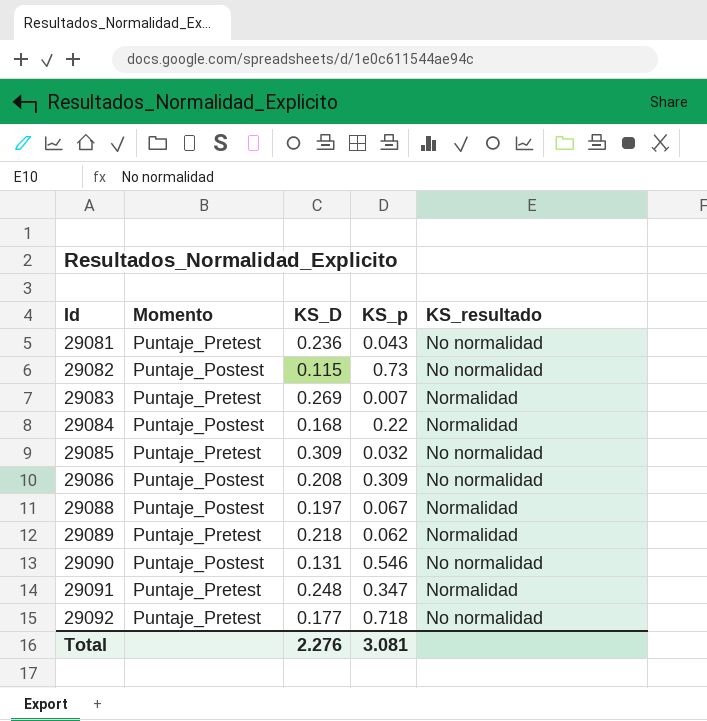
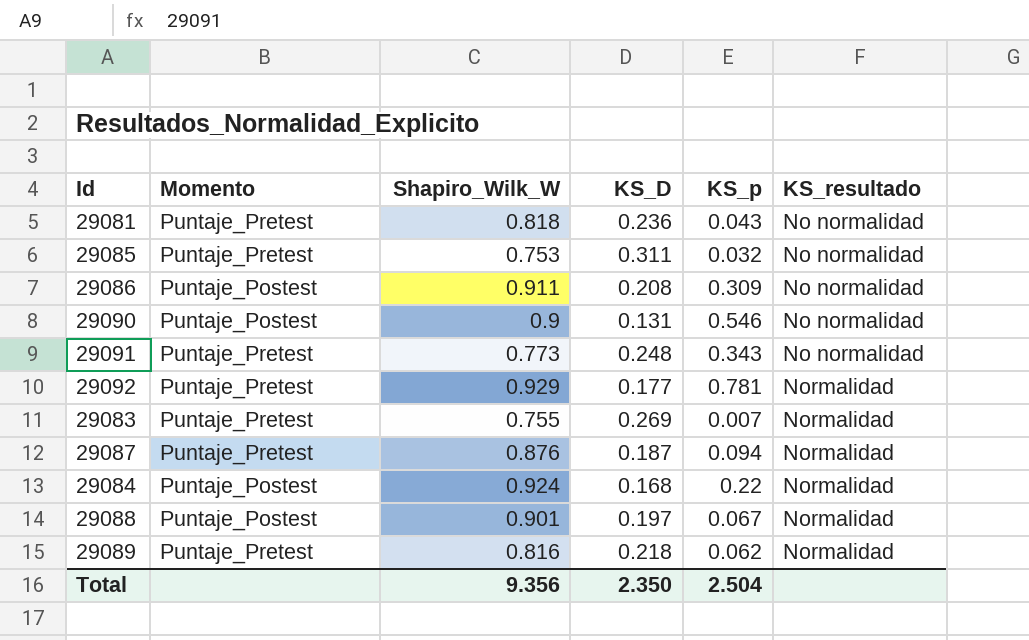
row order: Id ascending -> KS_resultado ascending
column Shapiro_Wilk_W | position: none -> 3
row 29082: Puntaje_Postest | 0.115 | 0.73 | No normalidad -> none
29085 | KS_D: 0.309 -> 0.311
29091 | KS_p: 0.347 -> 0.343
29091 | KS_resultado: Normalidad -> No normalidad
29092 | KS_p: 0.718 -> 0.781
29092 | KS_resultado: No normalidad -> Normalidad
row 29087: none -> Puntaje_Pretest | 0.876 | 0.187 | 0.094 | Normalidad
Total | KS_D: 2.276 -> 2.350
Total | KS_p: 3.081 -> 2.504

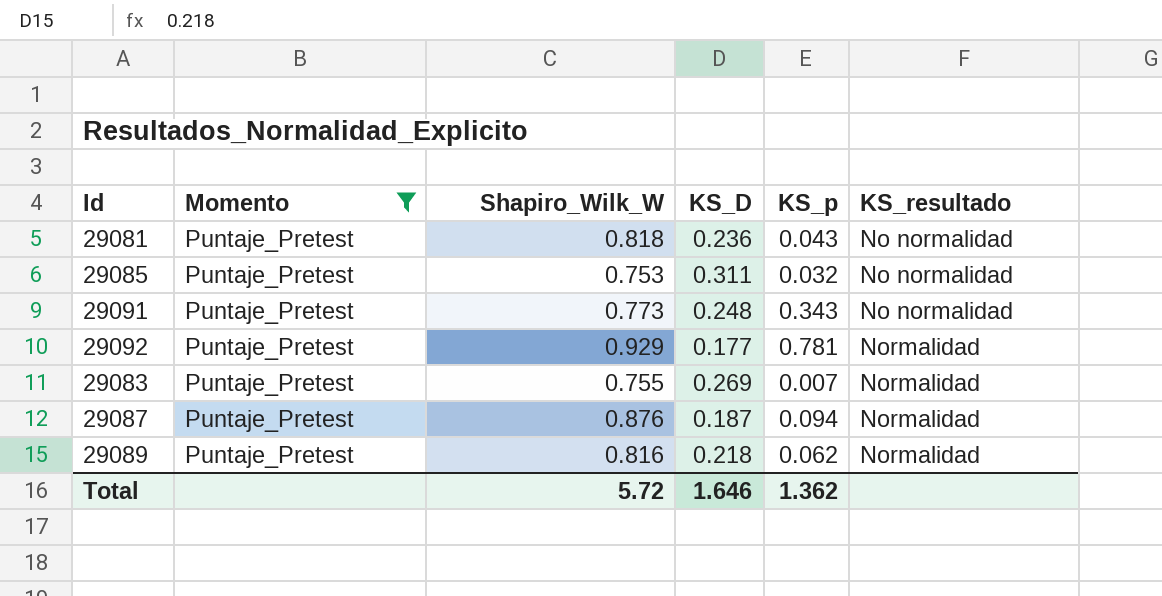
filter: none -> Momento = Puntaje_Pretest
Total | Shapiro_Wilk_W: 9.356 -> 5.72
Total | KS_D: 2.350 -> 1.646
Total | KS_p: 2.504 -> 1.362

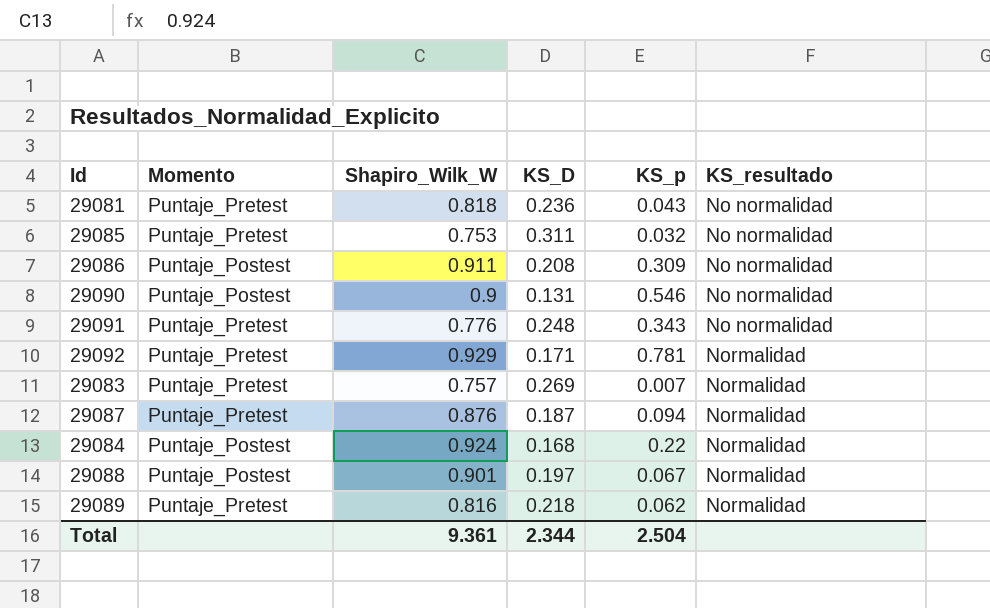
filter: Momento = Puntaje_Pretest -> none
29091 | Shapiro_Wilk_W: 0.773 -> 0.776
29092 | KS_D: 0.177 -> 0.171
29083 | Shapiro_Wilk_W: 0.755 -> 0.757
Total | Shapiro_Wilk_W: 5.72 -> 9.361
Total | KS_D: 1.646 -> 2.344
Total | KS_p: 1.362 -> 2.504

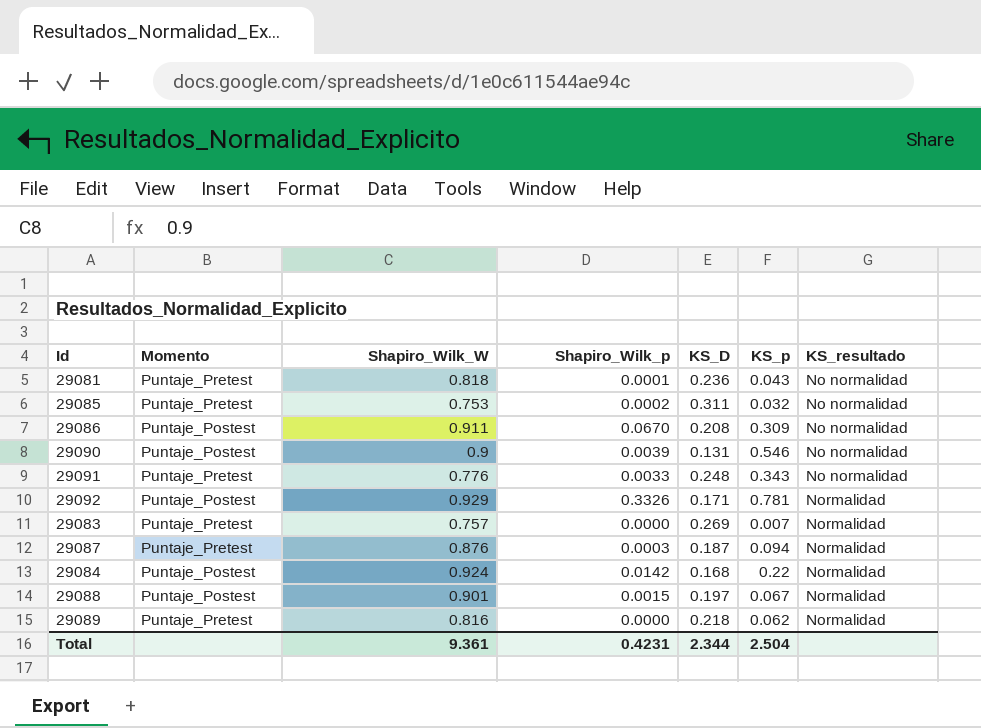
column Shapiro_Wilk_p | position: none -> 4
29092 | Momento: Puntaje_Pretest -> Puntaje_Postest

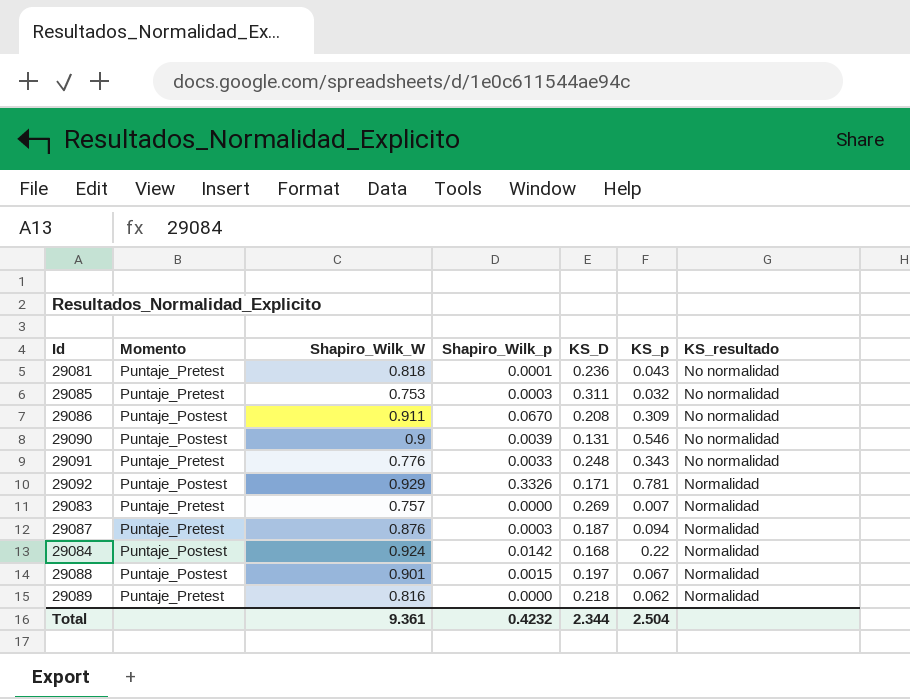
29085 | Shapiro_Wilk_p: 0.0002 -> 0.0003
Total | Shapiro_Wilk_p: 0.4231 -> 0.4232

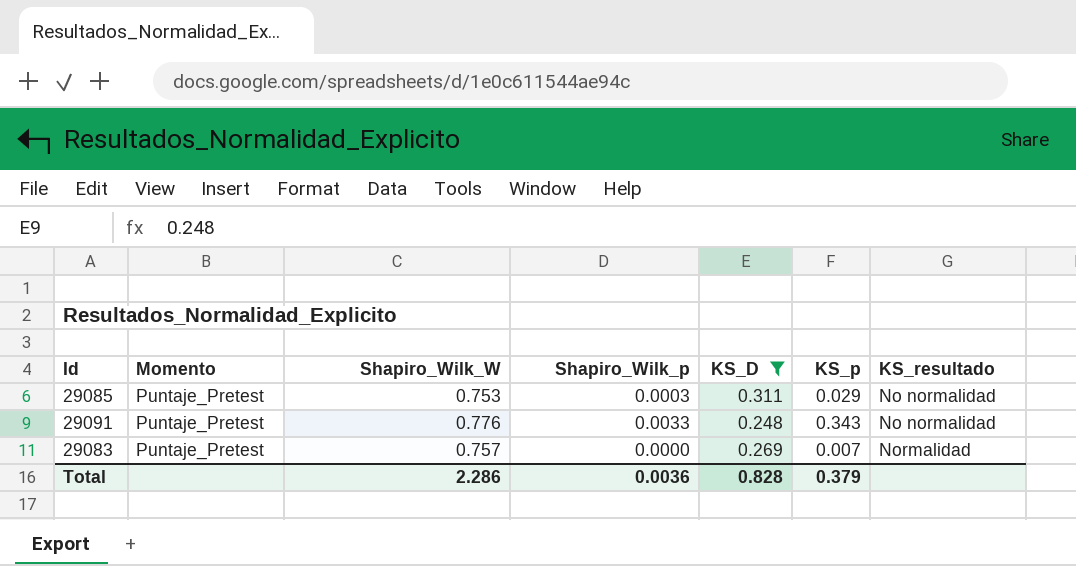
filter: none -> KS_D >= 0.248
29085 | KS_p: 0.032 -> 0.029
Total | Shapiro_Wilk_W: 9.361 -> 2.286
Total | Shapiro_Wilk_p: 0.4232 -> 0.0036
Total | KS_D: 2.344 -> 0.828
Total | KS_p: 2.504 -> 0.379

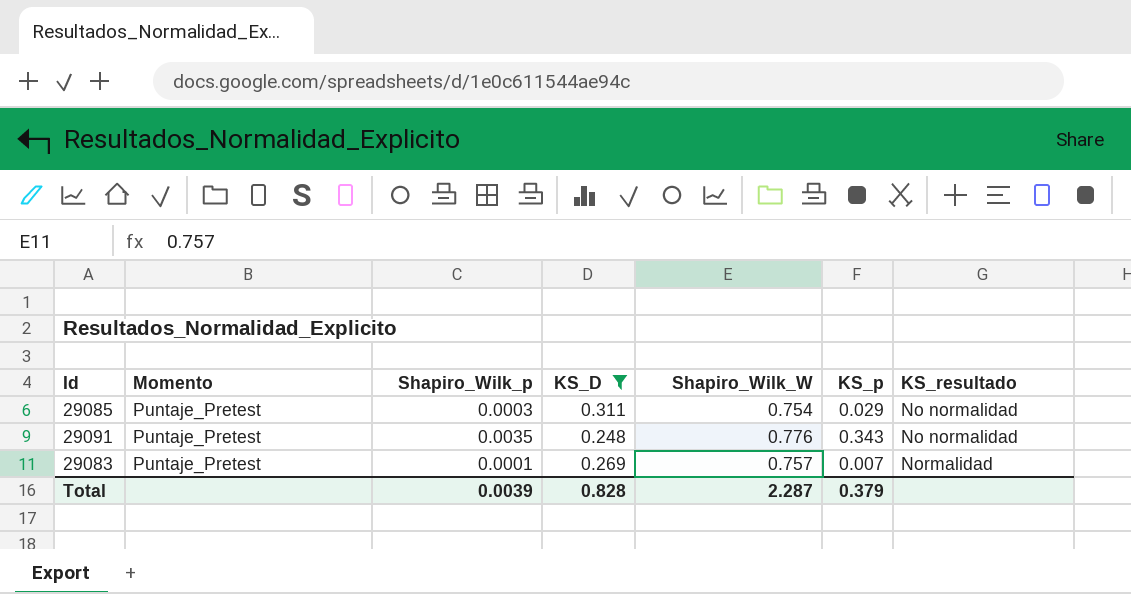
column Shapiro_Wilk_W | position: 3 -> 5
29085 | Shapiro_Wilk_W: 0.753 -> 0.754
29091 | Shapiro_Wilk_p: 0.0033 -> 0.0035
29083 | Shapiro_Wilk_p: 0.0000 -> 0.0001
Total | Shapiro_Wilk_p: 0.0036 -> 0.0039
Total | Shapiro_Wilk_W: 2.286 -> 2.287

